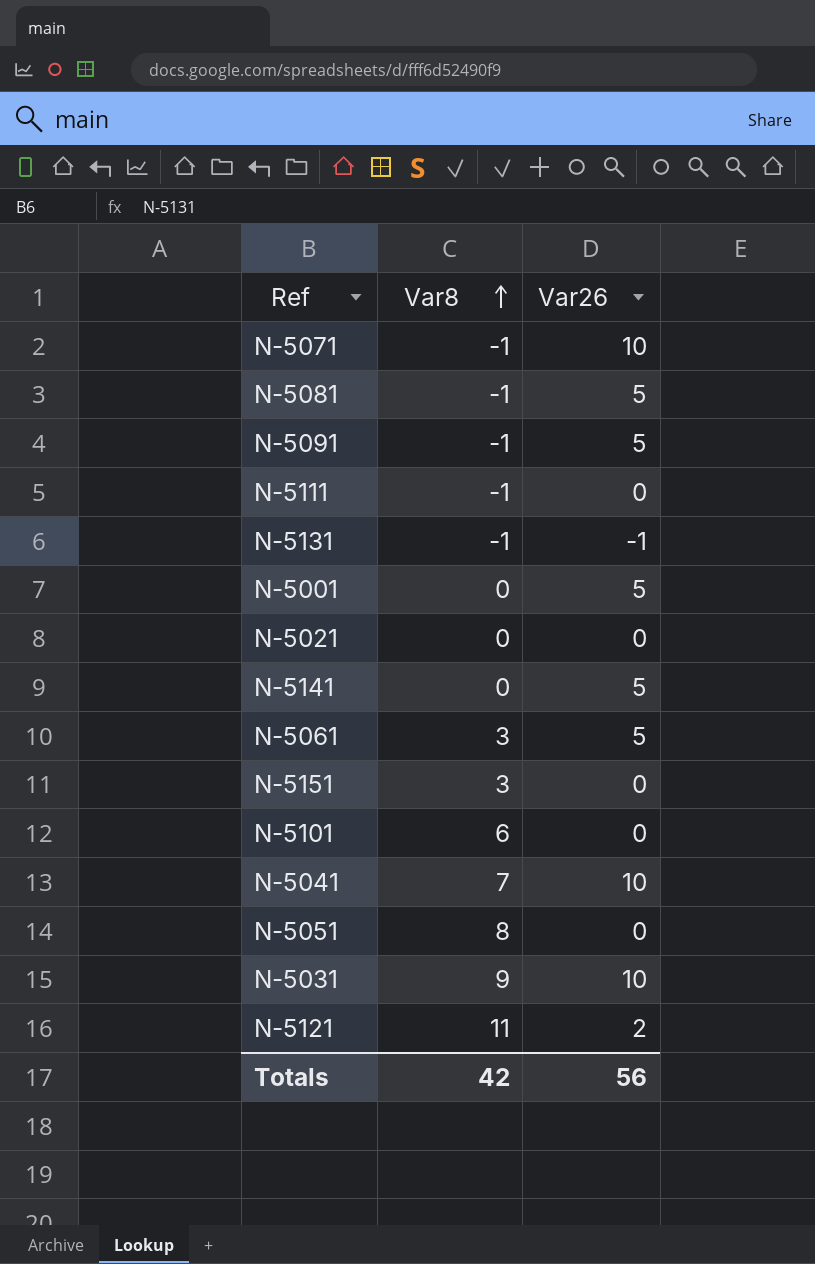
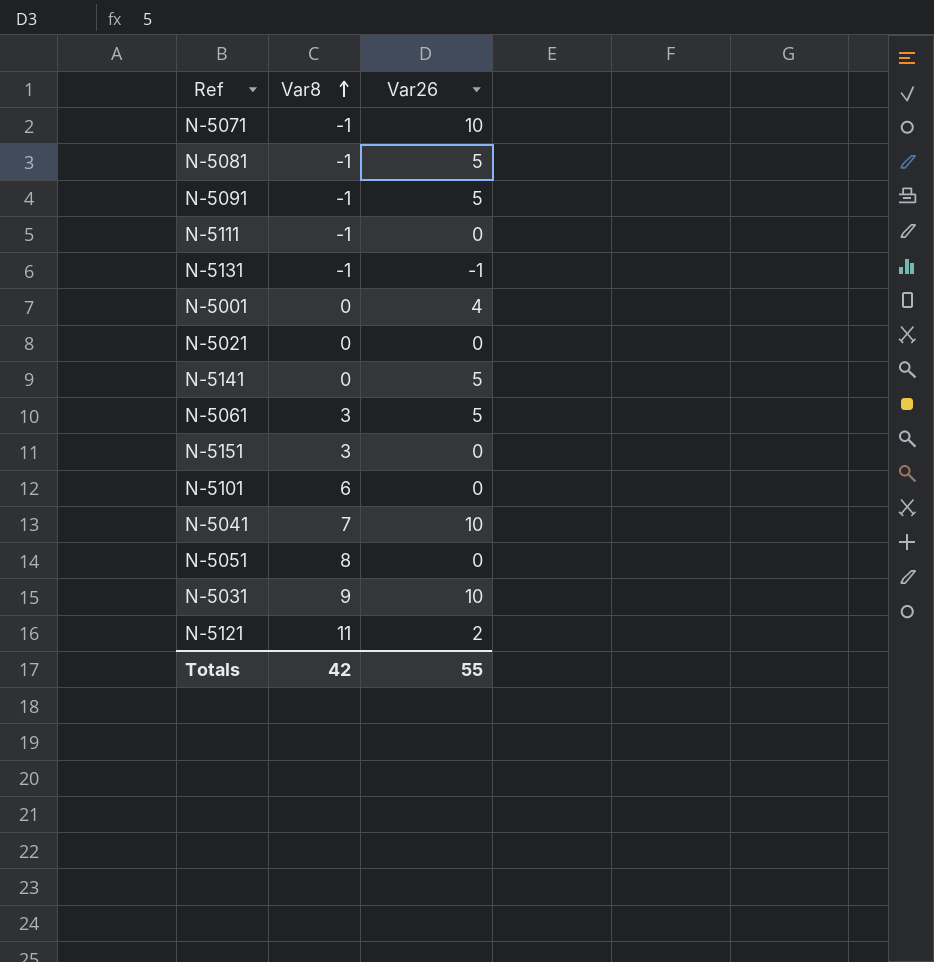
N-5001 | Var26: 5 -> 4
Totals | Var26: 56 -> 55

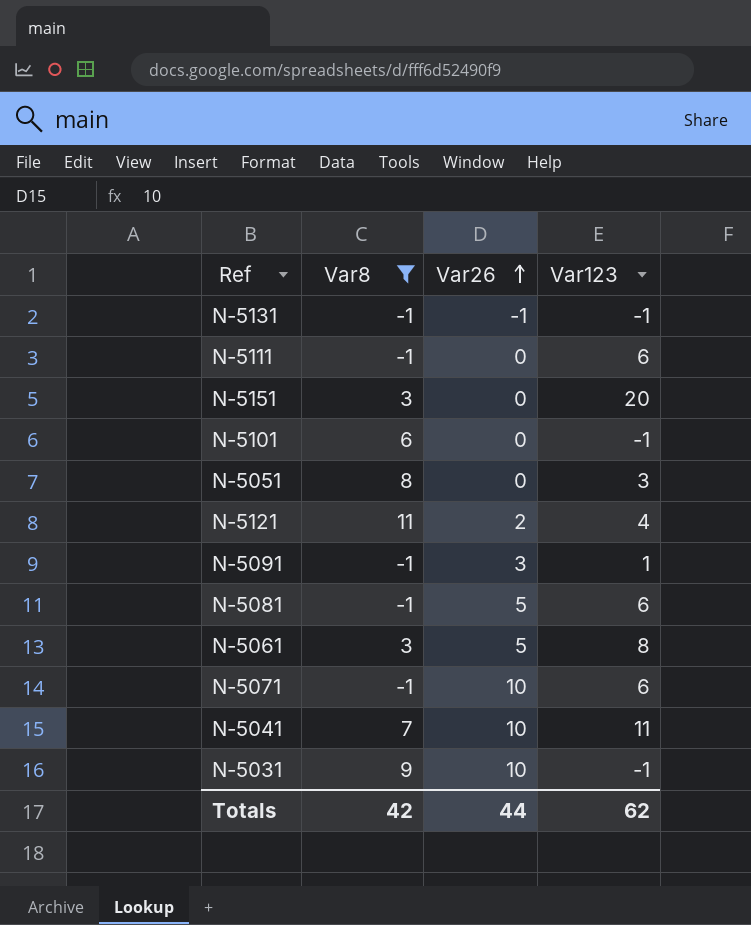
filter: none -> Var8 != 0
row order: Var8 ascending -> Var26 ascending
column Var123 | position: none -> 4
N-5091 | Var26: 5 -> 3
Totals | Var26: 55 -> 44

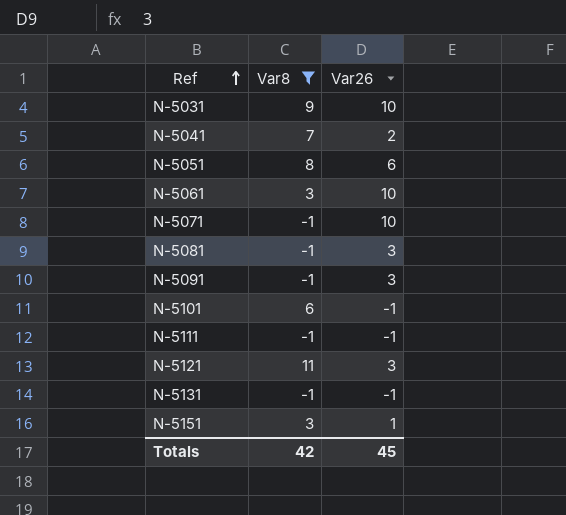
row order: Var26 ascending -> Ref ascending
column Var123 | position: 4 -> none
N-5041 | Var26: 10 -> 2
N-5051 | Var26: 0 -> 6
N-5061 | Var26: 5 -> 10
N-5081 | Var26: 5 -> 3
N-5101 | Var26: 0 -> -1
N-5111 | Var26: 0 -> -1
N-5121 | Var26: 2 -> 3
N-5151 | Var26: 0 -> 1
Totals | Var26: 44 -> 45

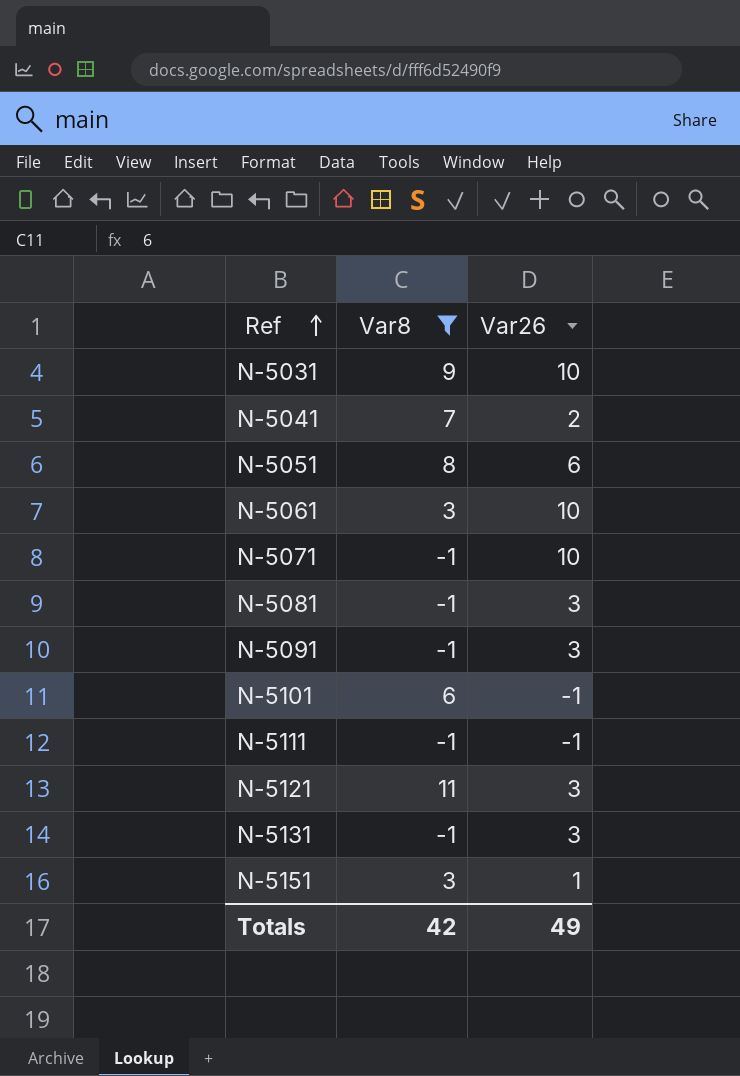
N-5131 | Var26: -1 -> 3
Totals | Var26: 45 -> 49

